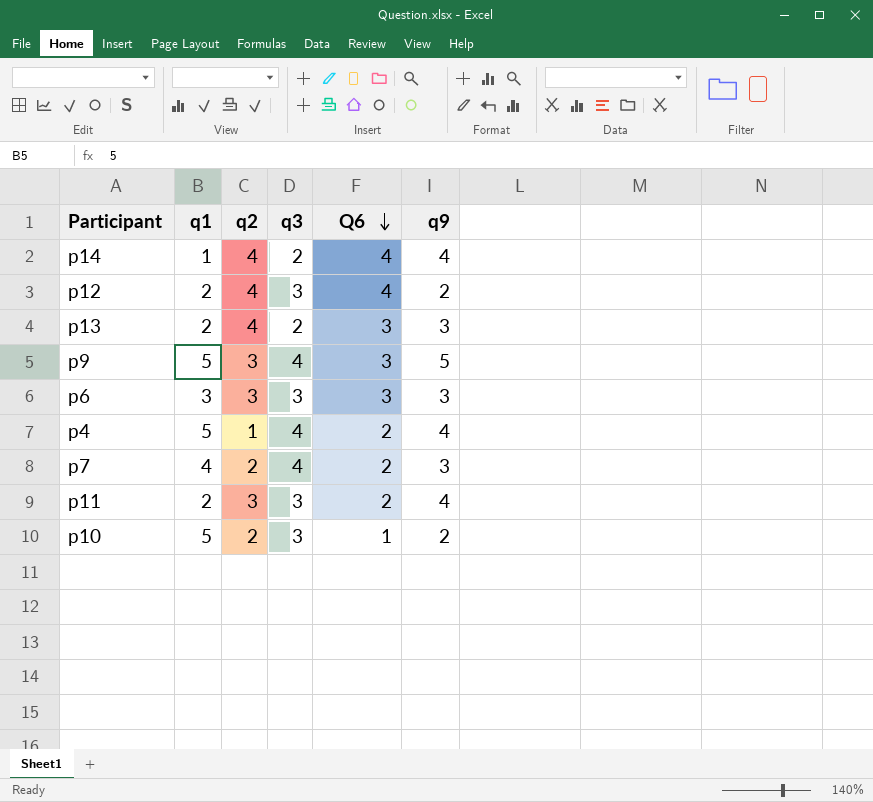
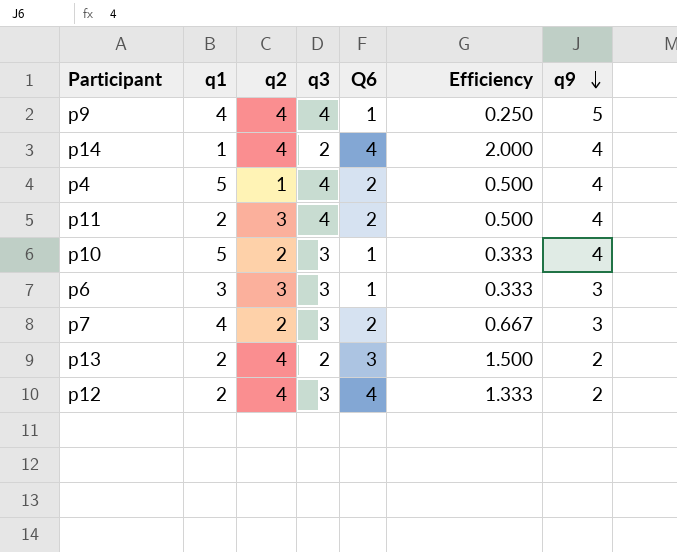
row order: Q6 descending -> q9 descending
column Efficiency | formula: none -> [Q6] / [q3]
p9 | q1: 5 -> 4
p9 | q2: 3 -> 4
p9 | Q6: 3 -> 1
p11 | q3: 3 -> 4
p10 | q9: 2 -> 4
p6 | Q6: 3 -> 1
p7 | q3: 4 -> 3
p13 | q9: 3 -> 2

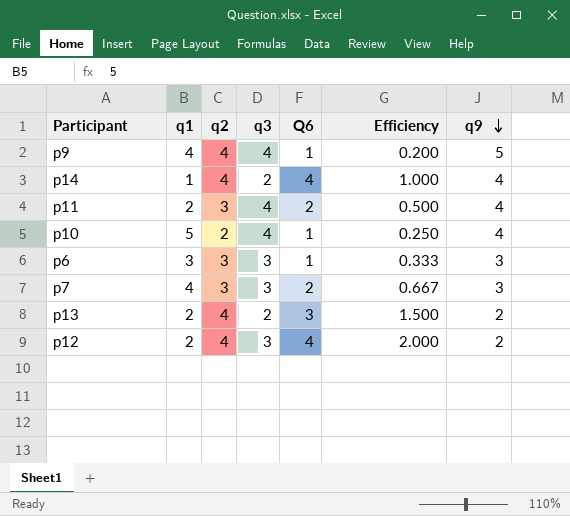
column Efficiency | formula: [Q6] / [q3] -> [Q6] / [q9]
row p4: 5 | 1 | 4 | 2 | 0.500 | 4 -> none
p10 | q3: 3 -> 4
p7 | q2: 2 -> 3

